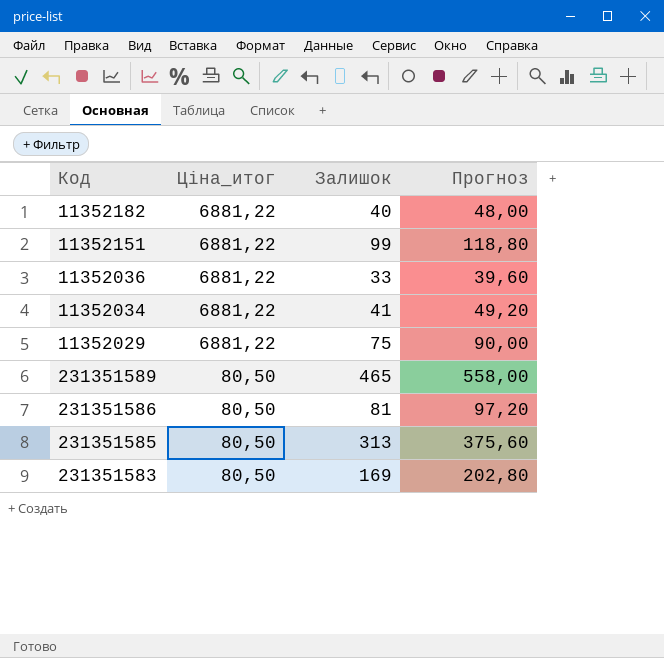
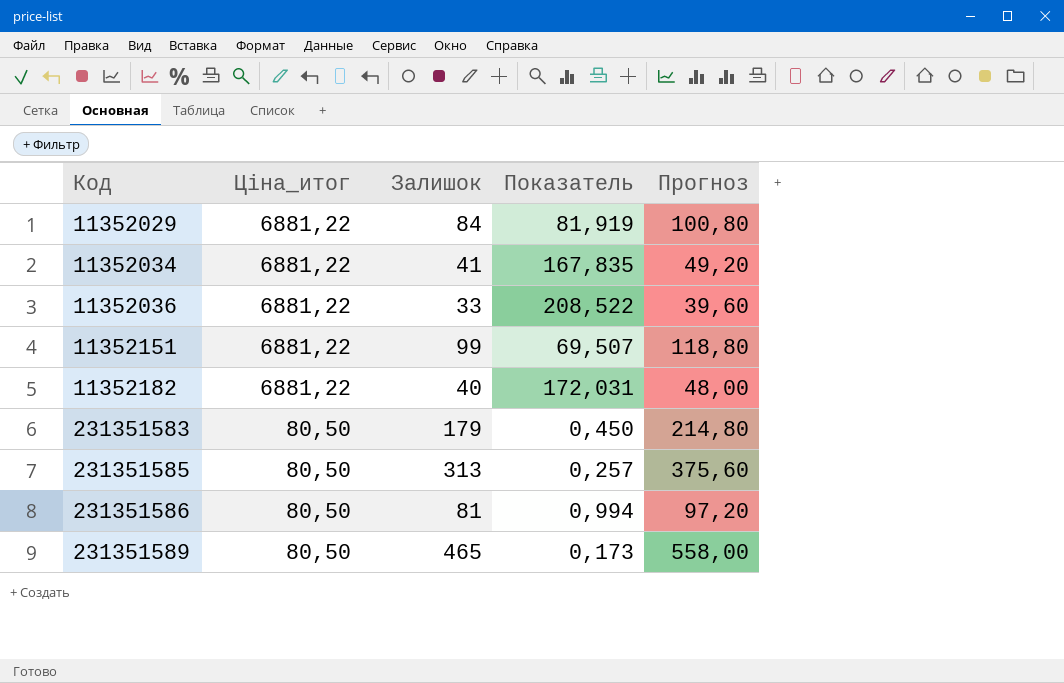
row order: Ціна_итог descending -> Код ascending
column Показатель | formula: none -> [Ціна_итог] / [Залишок]
11352029 | Залишок: 75 -> 84
11352029 | Прогноз: 90,00 -> 100,80
231351583 | Залишок: 169 -> 179
231351583 | Прогноз: 202,80 -> 214,80

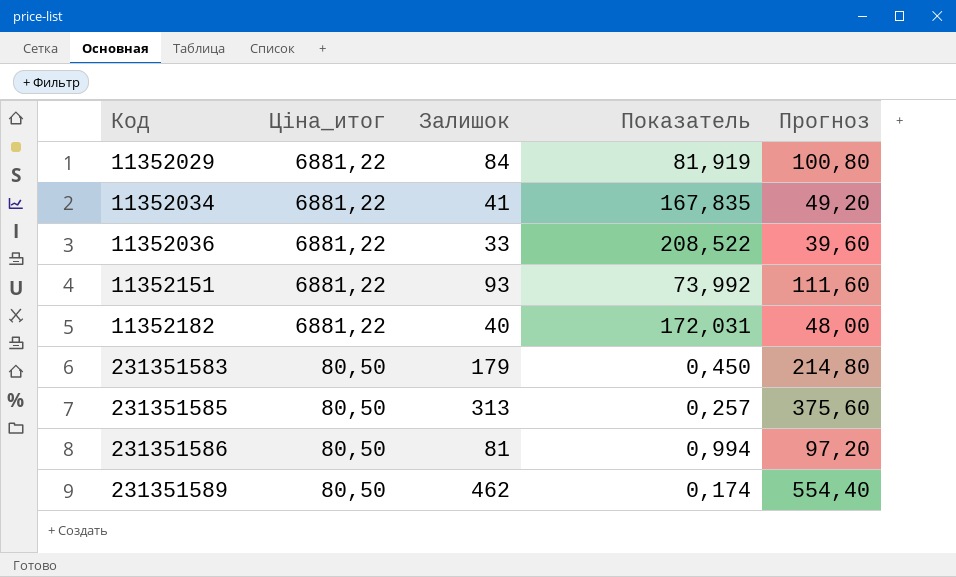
11352151 | Залишок: 99 -> 93
11352151 | Показатель: 69,507 -> 73,992
11352151 | Прогноз: 118,80 -> 111,60
231351589 | Залишок: 465 -> 462
231351589 | Показатель: 0,173 -> 0,174
231351589 | Прогноз: 558,00 -> 554,40

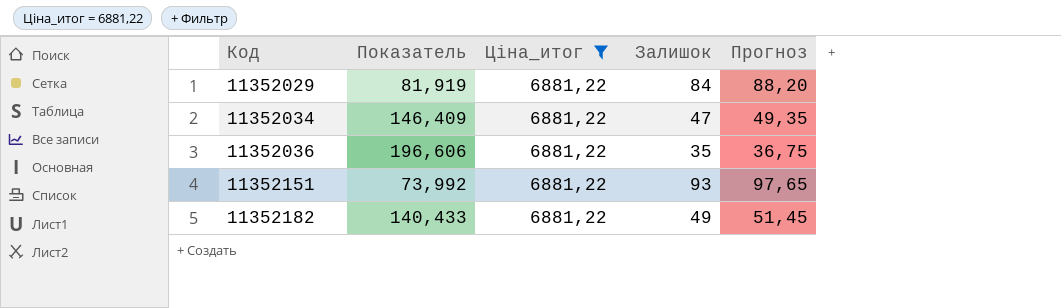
filter: none -> Ціна_итог = 6881,22
column Показатель | position: 4 -> 2
column Прогноз | formula: [Залишок] * 1,2 -> [Залишок] * 1,05
11352034 | Показатель: 167,835 -> 146,409
11352034 | Залишок: 41 -> 47
11352036 | Показатель: 208,522 -> 196,606
11352036 | Залишок: 33 -> 35
11352182 | Показатель: 172,031 -> 140,433
11352182 | Залишок: 40 -> 49

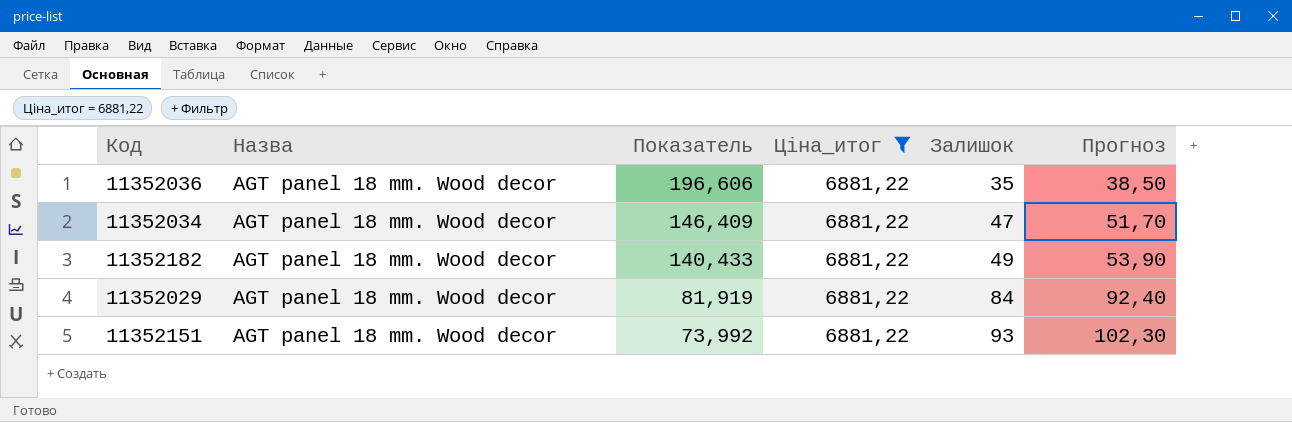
row order: Код ascending -> Показатель descending
column Назва | position: none -> 2
column Прогноз | formula: [Залишок] * 1,05 -> [Залишок] * 1,1

